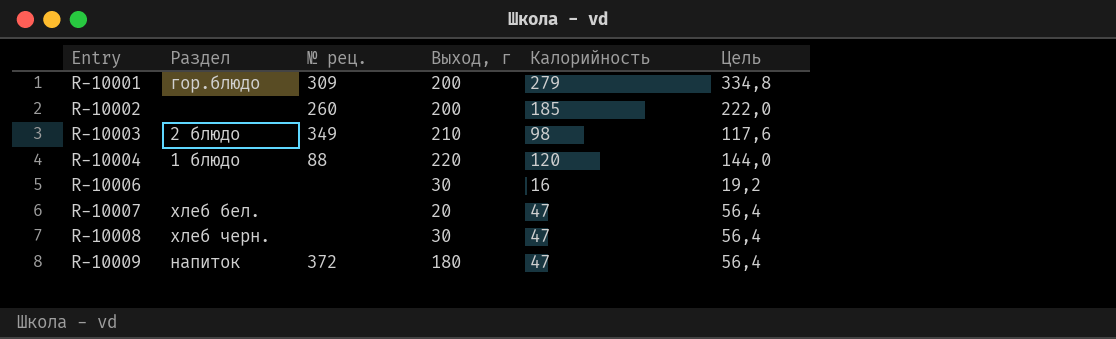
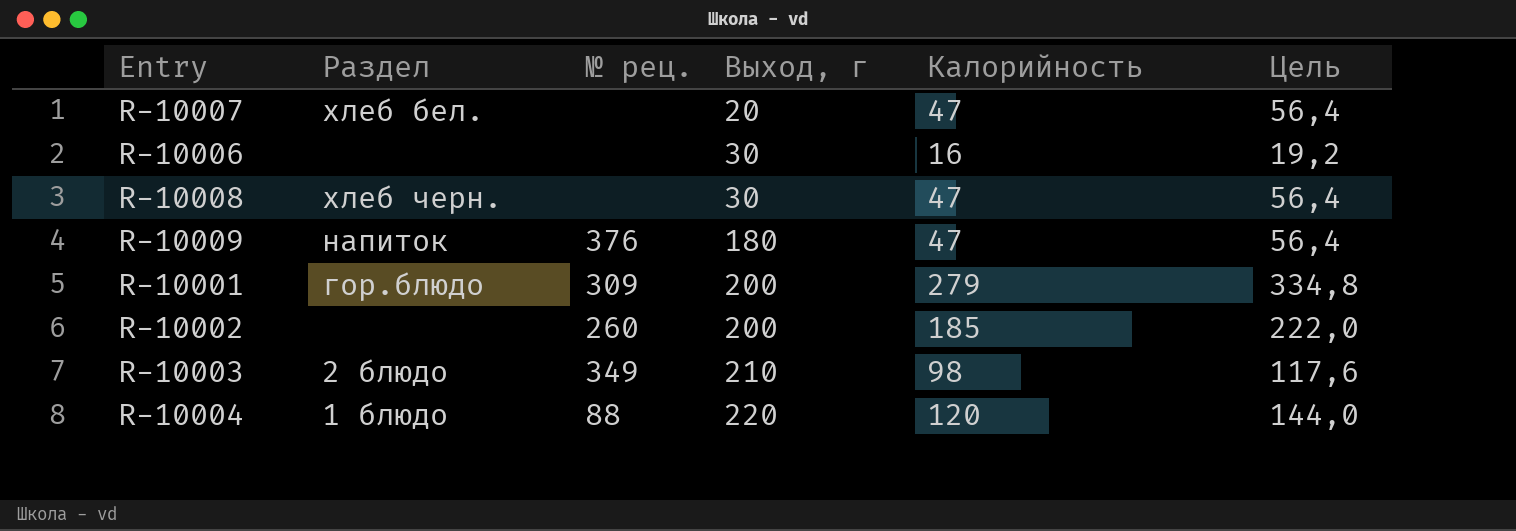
row order: Entry ascending -> Выход, г ascending
R-10009 | № рец.: 372 -> 376

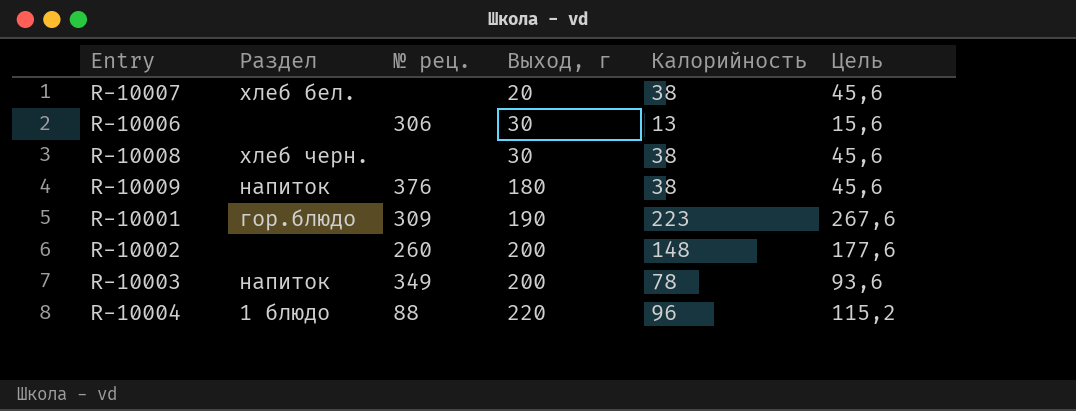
R-10007 | Калорийность: 47 -> 38
R-10007 | Цель: 56,4 -> 45,6
R-10006 | № рец.: none -> 306
R-10006 | Калорийность: 16 -> 13
R-10006 | Цель: 19,2 -> 15,6
R-10008 | Калорийность: 47 -> 38
R-10008 | Цель: 56,4 -> 45,6
R-10009 | Калорийность: 47 -> 38
R-10009 | Цель: 56,4 -> 45,6
R-10001 | Выход, г: 200 -> 190
R-10001 | Калорийность: 279 -> 223
R-10001 | Цель: 334,8 -> 267,6
R-10002 | Калорийность: 185 -> 148
R-10002 | Цель: 222,0 -> 177,6
R-10003 | Раздел: 2 блюдо -> напиток
R-10003 | Выход, г: 210 -> 200
R-10003 | Калорийность: 98 -> 78
R-10003 | Цель: 117,6 -> 93,6
R-10004 | Калорийность: 120 -> 96
R-10004 | Цель: 144,0 -> 115,2

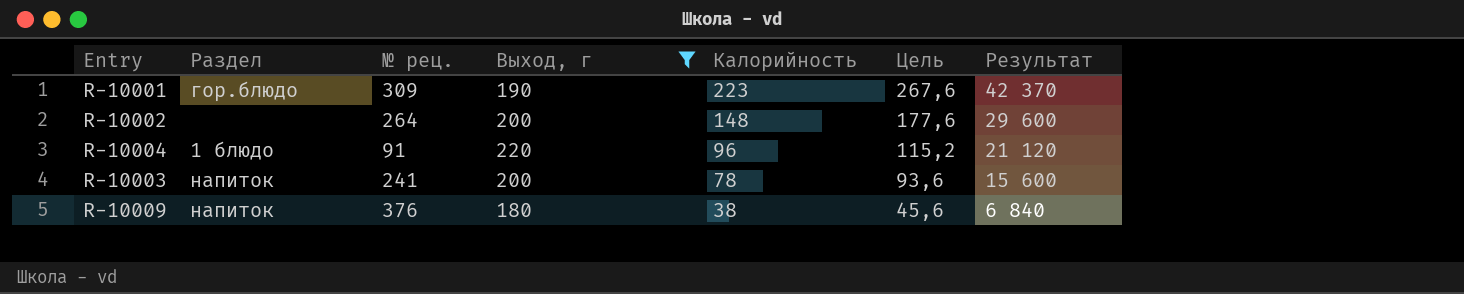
filter: none -> Выход, г >= 180
row order: Выход, г ascending -> Калорийность descending
column Результат | formula: none -> [Выход, г] * [Калорийность]
R-10002 | № рец.: 260 -> 264
R-10004 | № рец.: 88 -> 91
R-10003 | № рец.: 349 -> 241

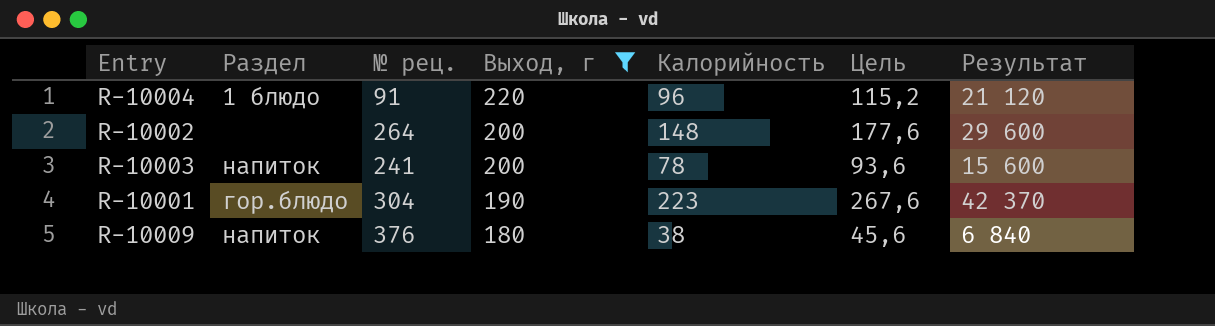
row order: Калорийность descending -> Выход, г descending
R-10001 | № рец.: 309 -> 304

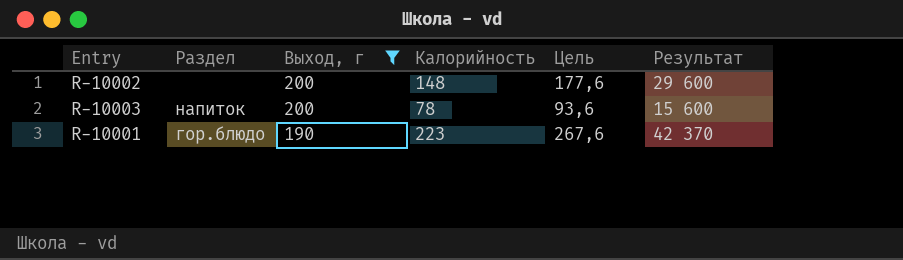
column № рец. | position: 3 -> none
row R-10004: 1 блюдо | 91 | 220 | 96 | 115,2 | 21 120 -> none
row R-10009: напиток | 376 | 180 | 38 | 45,6 | 6 840 -> none

